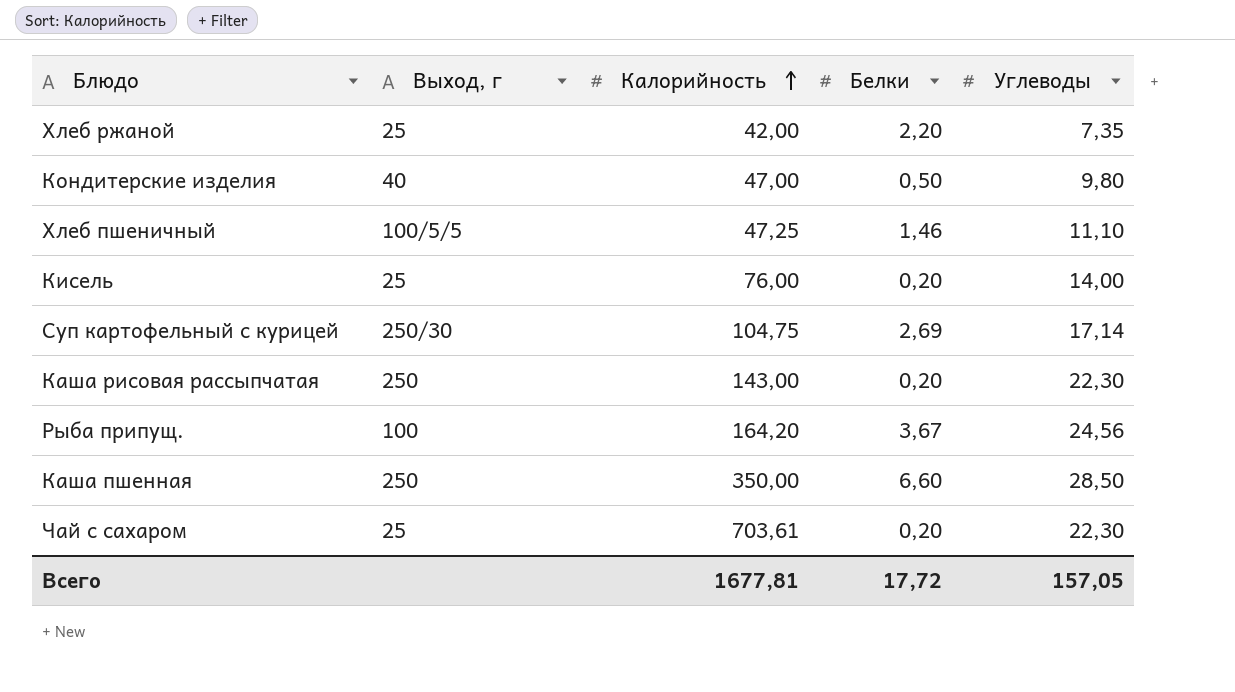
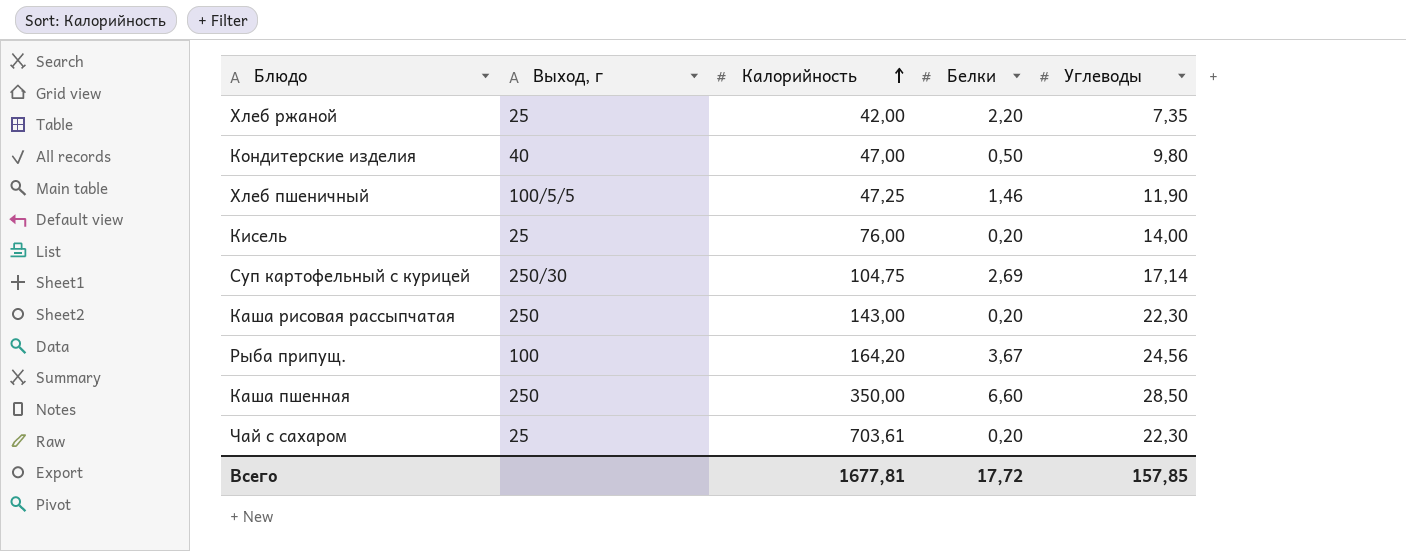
Хлеб пшеничный | Углеводы: 11,10 -> 11,90
Всего | Углеводы: 157,05 -> 157,85

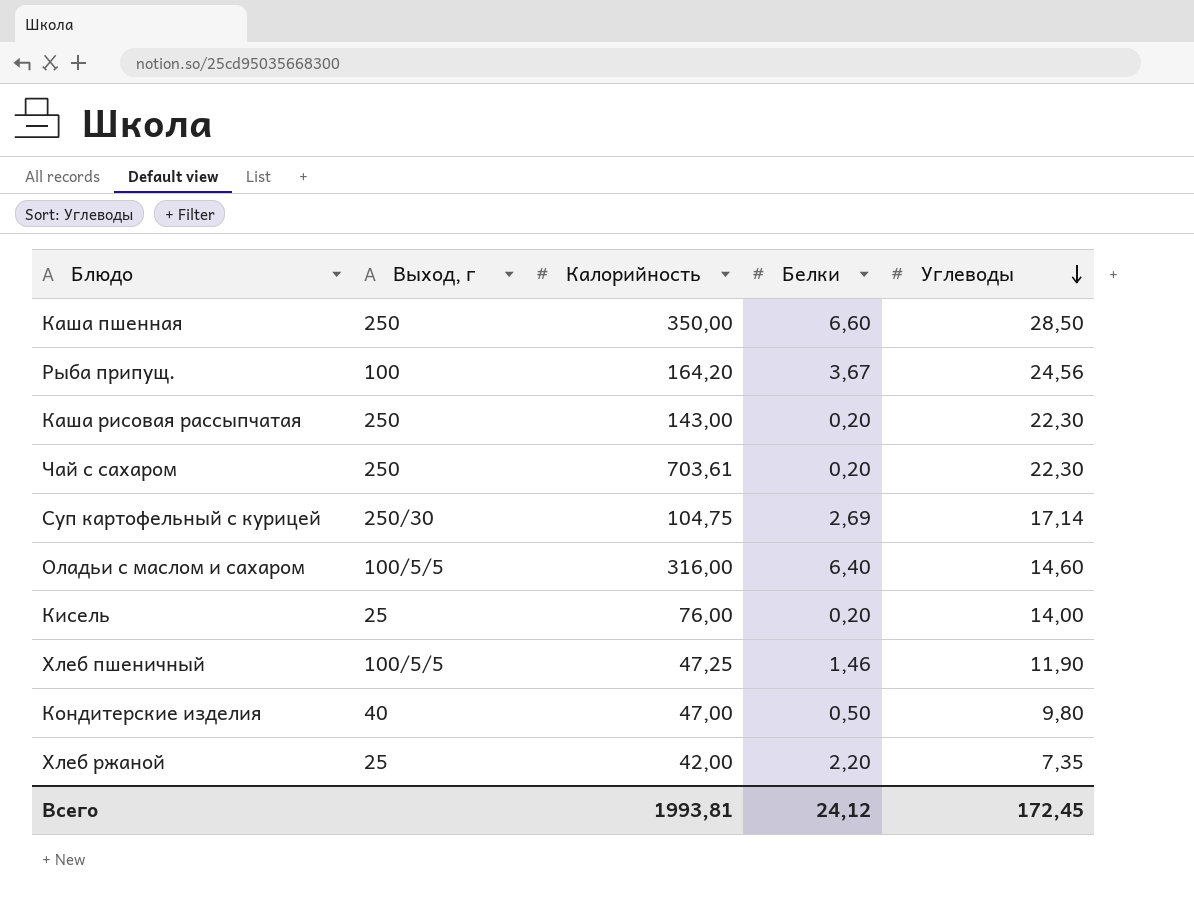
row order: Калорийность ascending -> Углеводы descending
Чай с сахаром | Выход, г: 25 -> 250
row Оладьи с маслом и сахаром: none -> 100/5/5 | 316,00 | 6,40 | 14,60
Всего | Калорийность: 1677,81 -> 1993,81
Всего | Белки: 17,72 -> 24,12
Всего | Углеводы: 157,85 -> 172,45

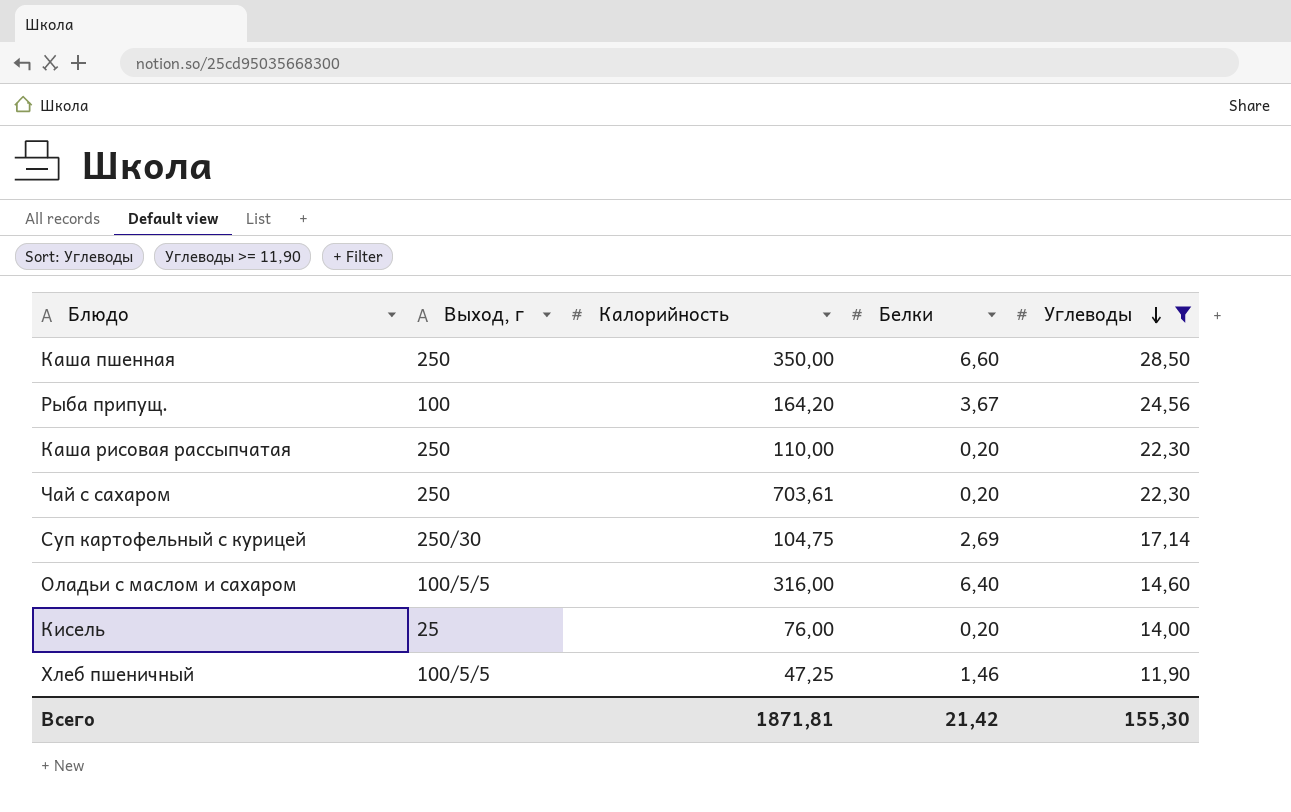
filter: none -> Углеводы >= 11,90
Каша рисовая рассыпчатая | Калорийность: 143,00 -> 110,00
Всего | Калорийность: 1993,81 -> 1871,81
Всего | Белки: 24,12 -> 21,42
Всего | Углеводы: 172,45 -> 155,30

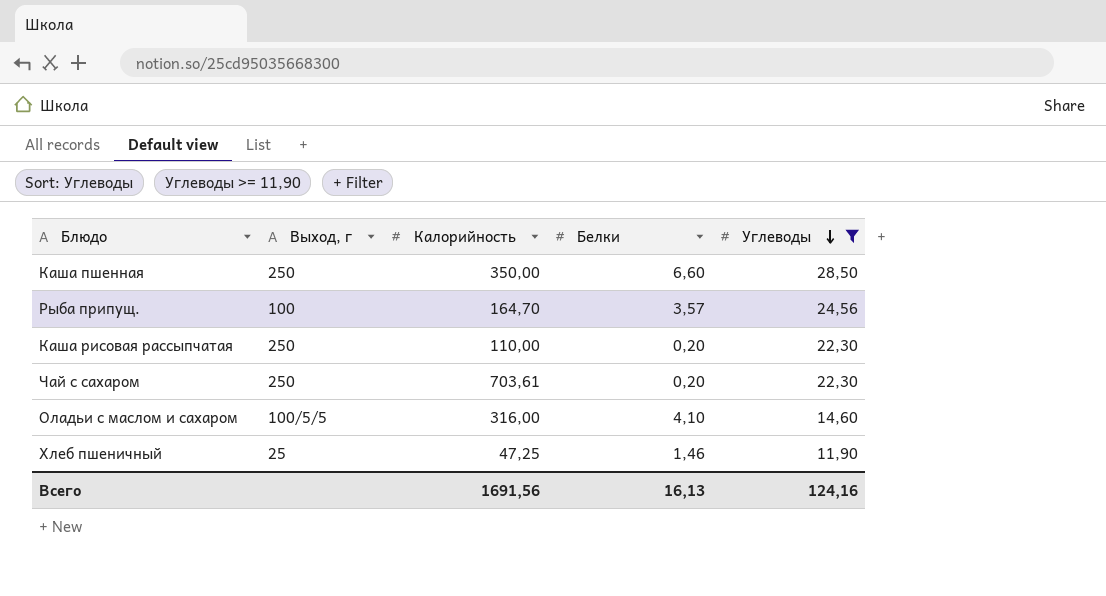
row Суп картофельный с курицей: 250/30 | 104,75 | 2,69 | 17,14 -> none
row Кисель: 25 | 76,00 | 0,20 | 14,00 -> none
Рыба припущ. | Калорийность: 164,20 -> 164,70
Рыба припущ. | Белки: 3,67 -> 3,57
Оладьи с маслом и сахаром | Белки: 6,40 -> 4,10
Хлеб пшеничный | Выход, г: 100/5/5 -> 25
Всего | Калорийность: 1871,81 -> 1691,56
Всего | Белки: 21,42 -> 16,13
Всего | Углеводы: 155,30 -> 124,16

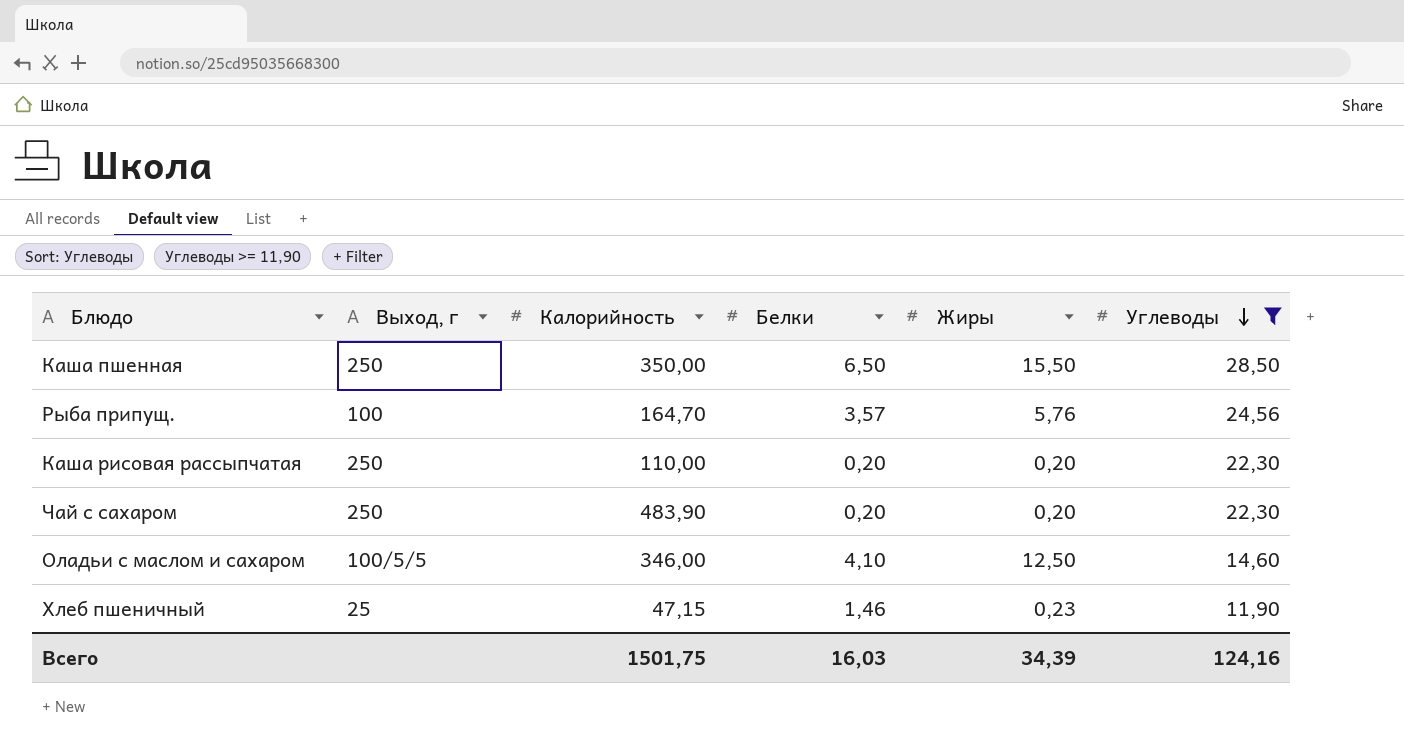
column Жиры | position: none -> 5
Каша пшенная | Белки: 6,60 -> 6,50
Чай с сахаром | Калорийность: 703,61 -> 483,90
Оладьи с маслом и сахаром | Калорийность: 316,00 -> 346,00
Хлеб пшеничный | Калорийность: 47,25 -> 47,15
Всего | Калорийность: 1691,56 -> 1501,75
Всего | Белки: 16,13 -> 16,03

